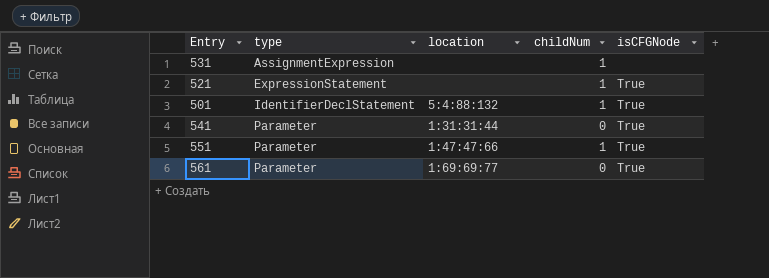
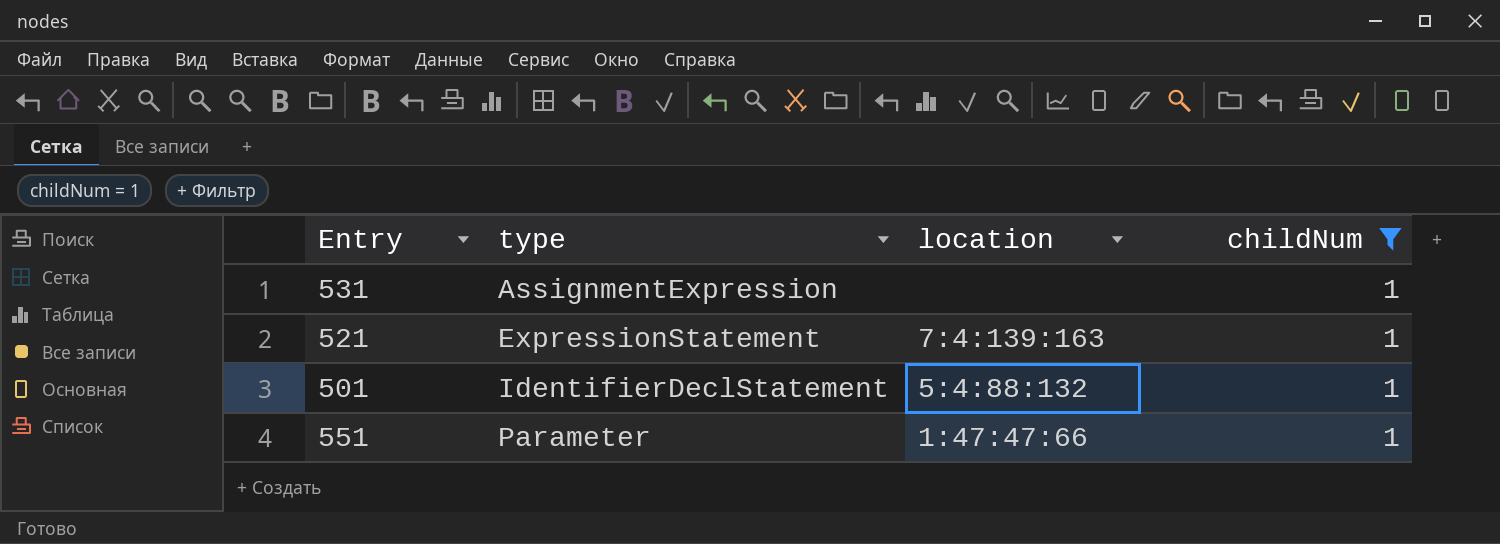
filter: none -> childNum = 1
column isCFGNode | position: 5 -> none
521 | location: none -> 7:4:139:163

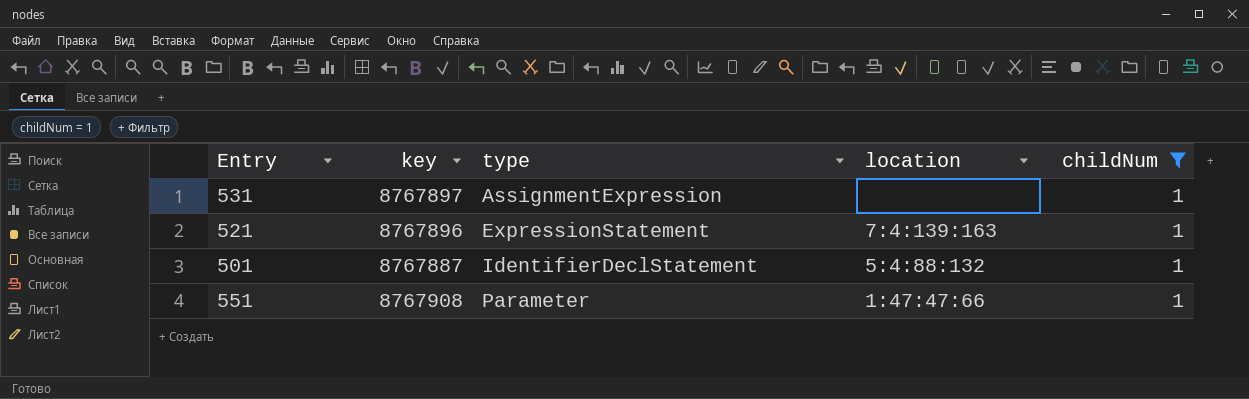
column key | position: none -> 2

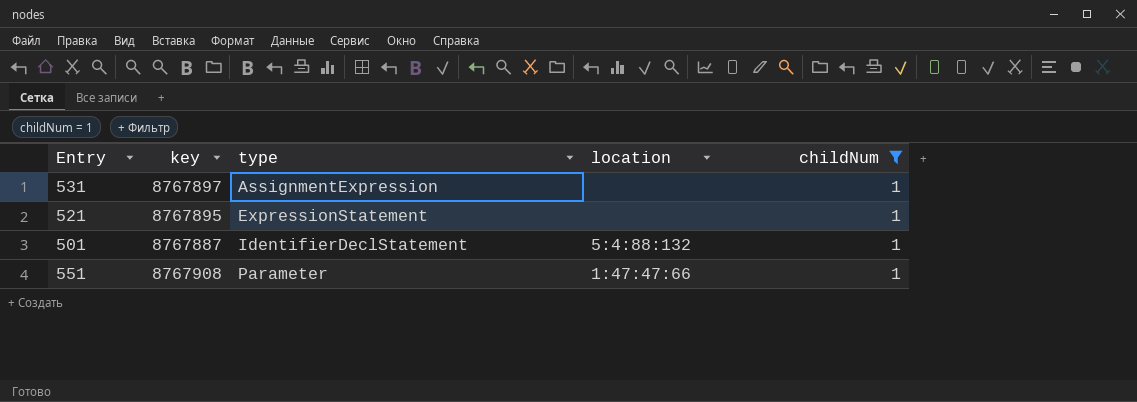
521 | key: 8767896 -> 8767895
521 | location: 7:4:139:163 -> none

